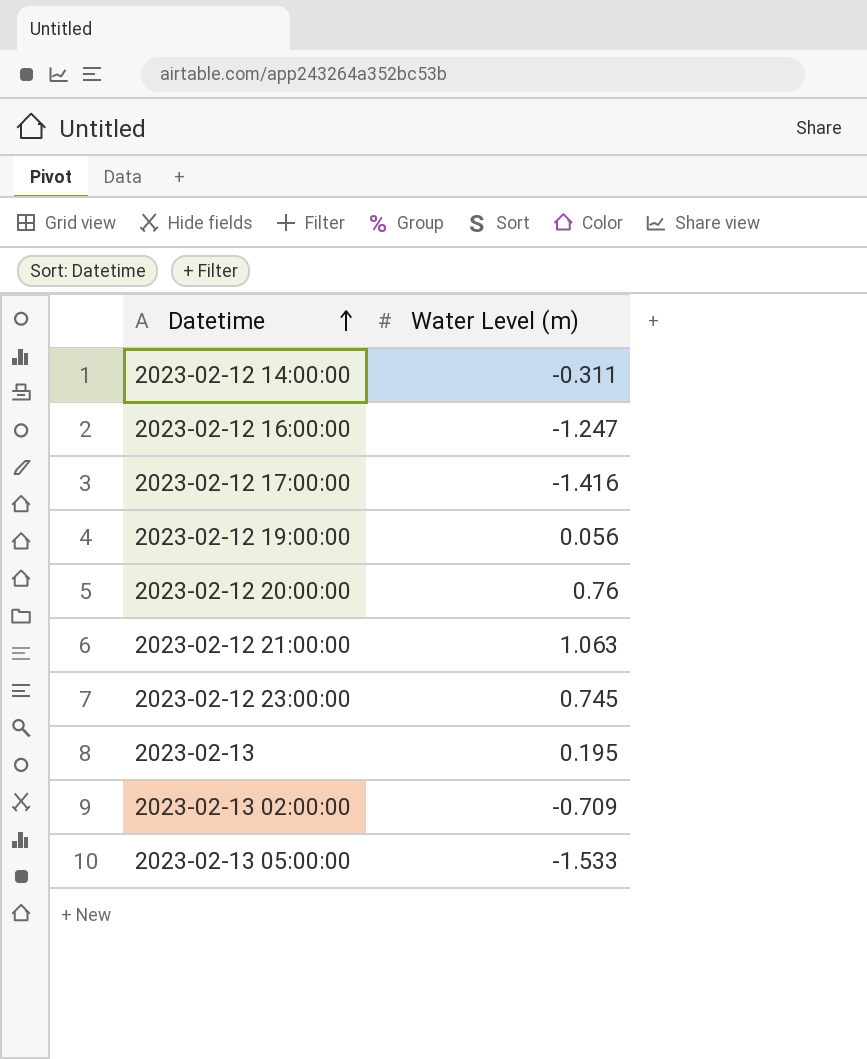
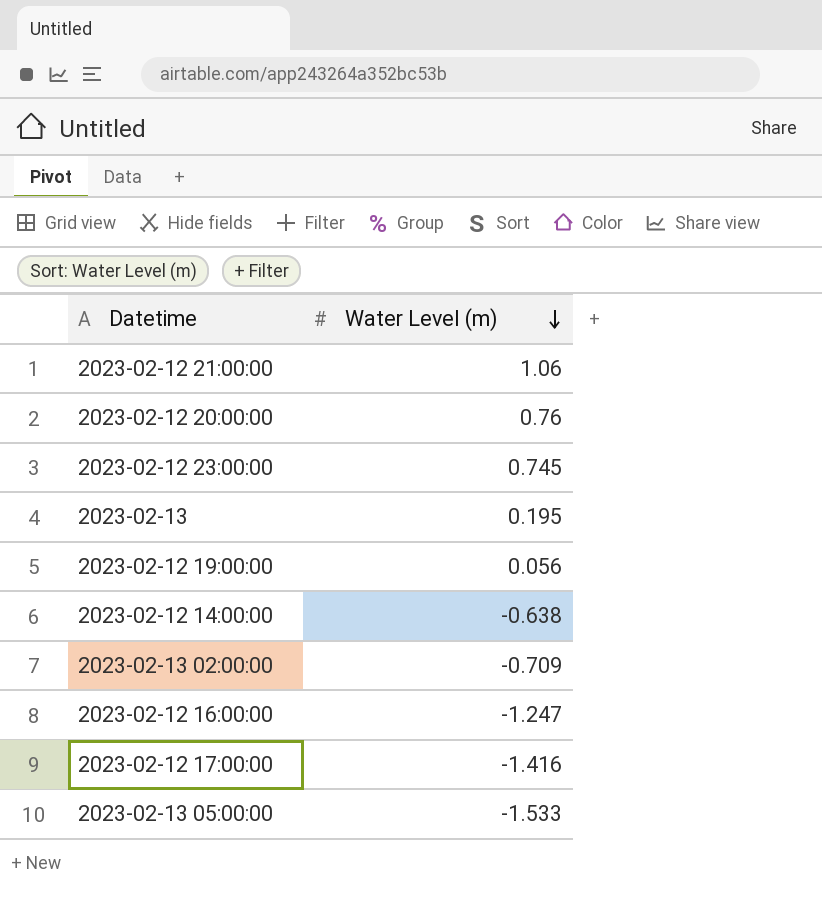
row order: Datetime ascending -> Water Level (m) descending
2023-02-12 21:00:00 | Water Level (m): 1.063 -> 1.06
2023-02-12 14:00:00 | Water Level (m): -0.311 -> -0.638

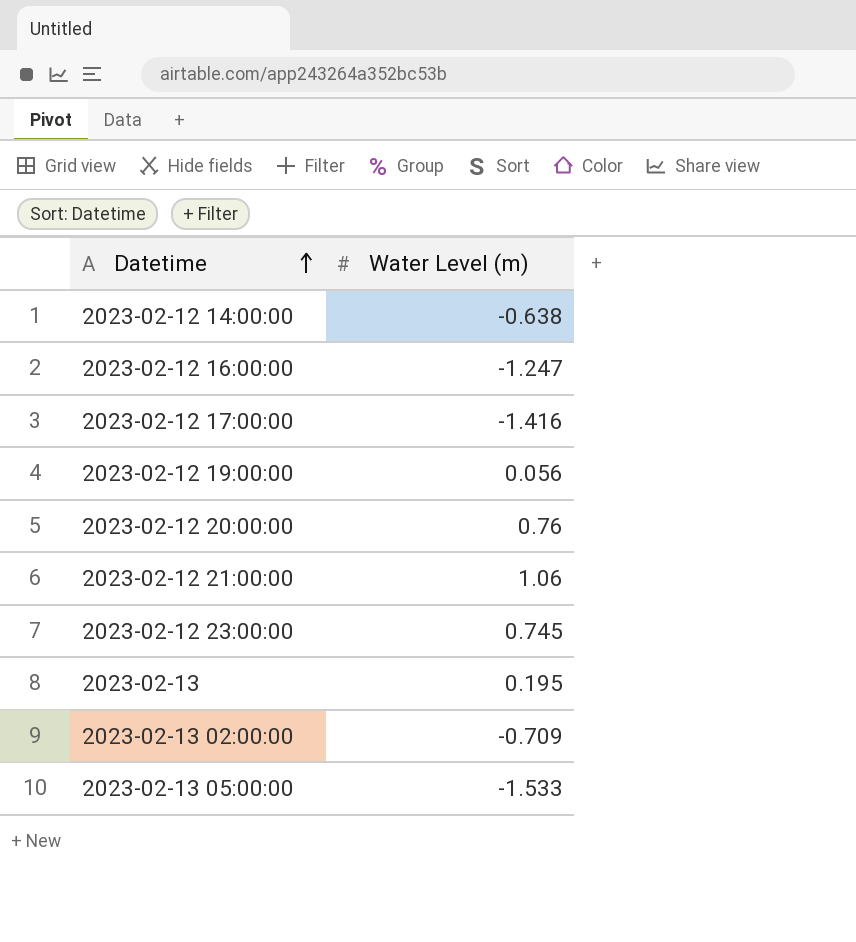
row order: Water Level (m) descending -> Datetime ascending

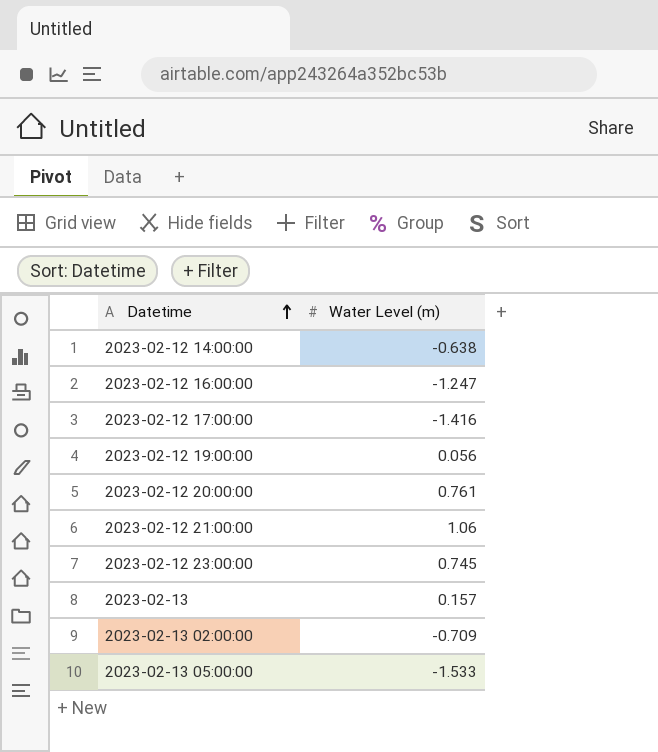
2023-02-12 20:00:00 | Water Level (m): 0.76 -> 0.761
2023-02-13 | Water Level (m): 0.195 -> 0.157

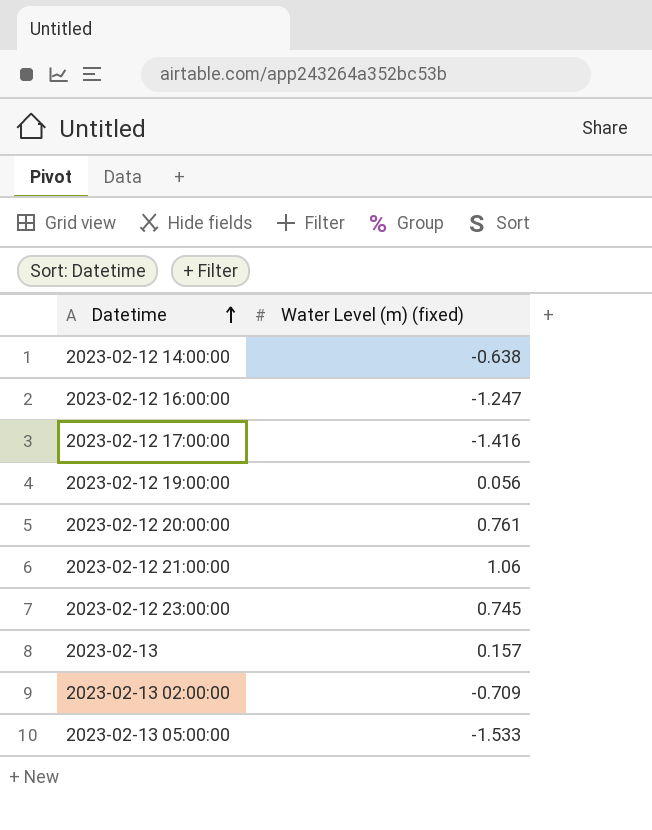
column name: Water Level (m) -> Water Level (m) (fixed)

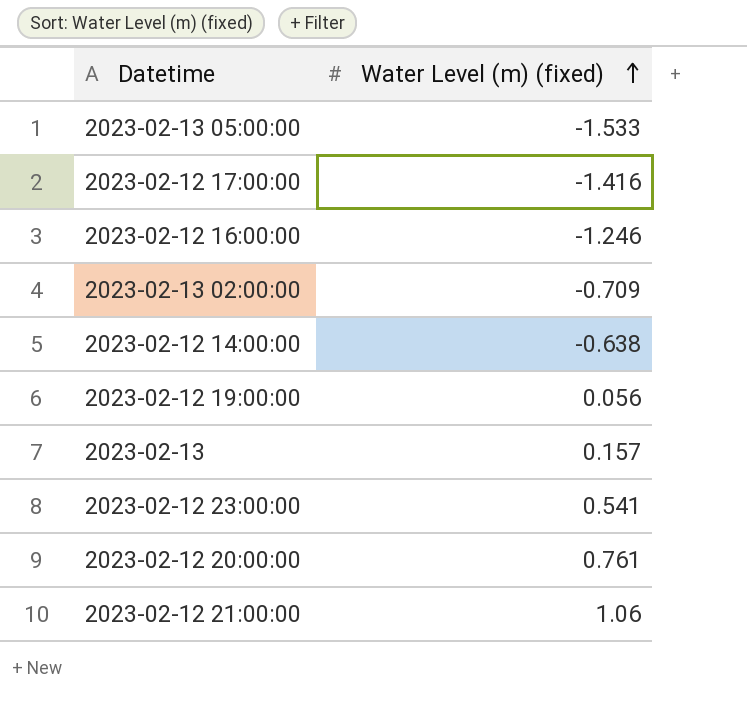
row order: Datetime ascending -> Water Level (m) (fixed) ascending
2023-02-12 16:00:00 | Water Level (m) (fixed): -1.247 -> -1.246
2023-02-12 23:00:00 | Water Level (m) (fixed): 0.745 -> 0.541

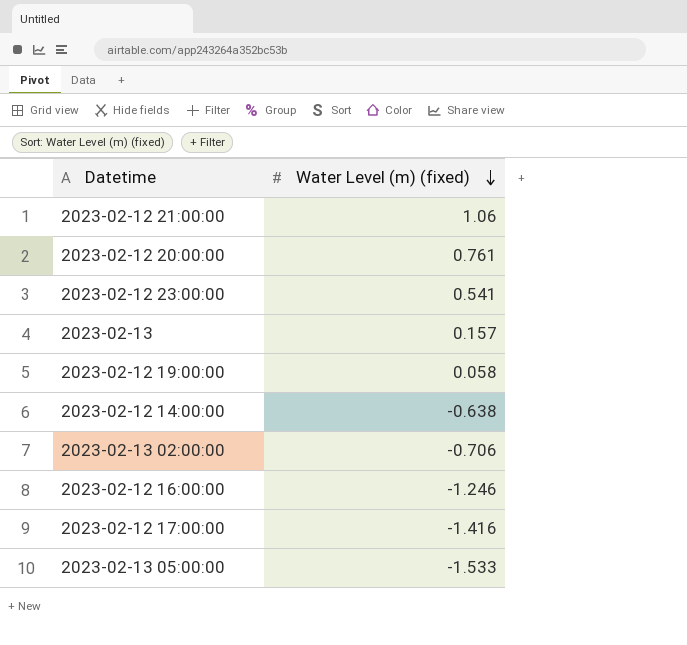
row order: Water Level (m) (fixed) ascending -> Water Level (m) (fixed) descending
2023-02-12 19:00:00 | Water Level (m) (fixed): 0.056 -> 0.058
2023-02-13 02:00:00 | Water Level (m) (fixed): -0.709 -> -0.706

